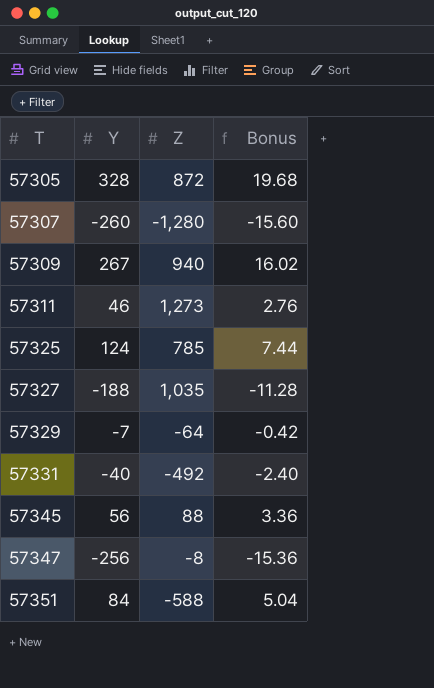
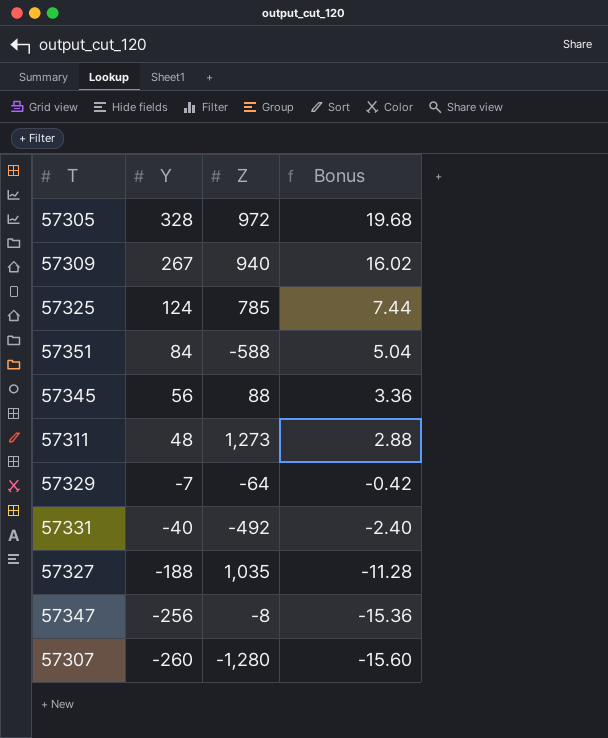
row order: T ascending -> Y descending
57305 | Z: 872 -> 972
57311 | Y: 46 -> 48
57311 | Bonus: 2.76 -> 2.88

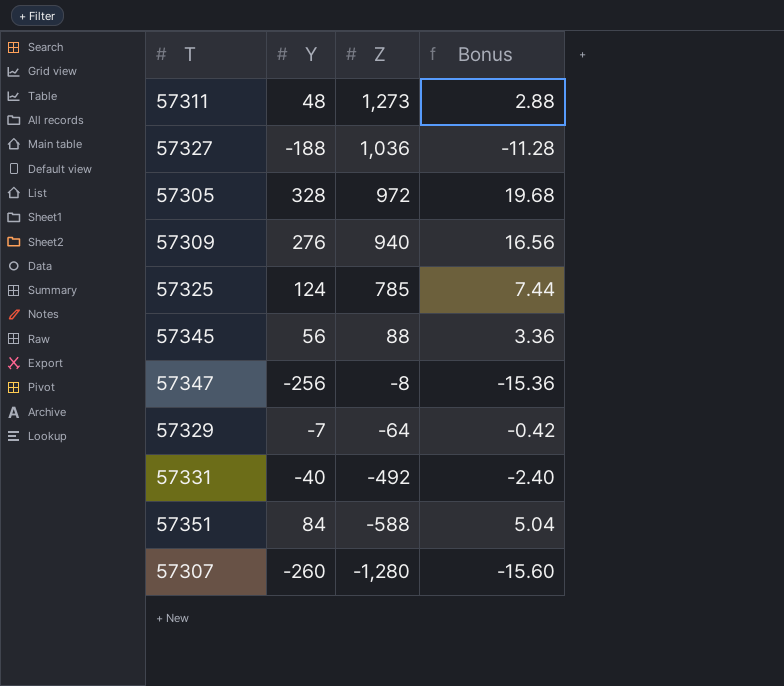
row order: Y descending -> Z descending
57327 | Z: 1,035 -> 1,036
57309 | Y: 267 -> 276
57309 | Bonus: 16.02 -> 16.56

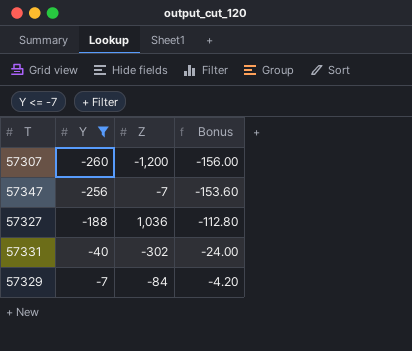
filter: none -> Y <= -7
row order: Z descending -> Y ascending
column Bonus | formula: [Y] * 0.06 -> [Y] * 0.6
57307 | Z: -1,280 -> -1,200
57347 | Z: -8 -> -7
57331 | Z: -492 -> -302
57329 | Z: -64 -> -84

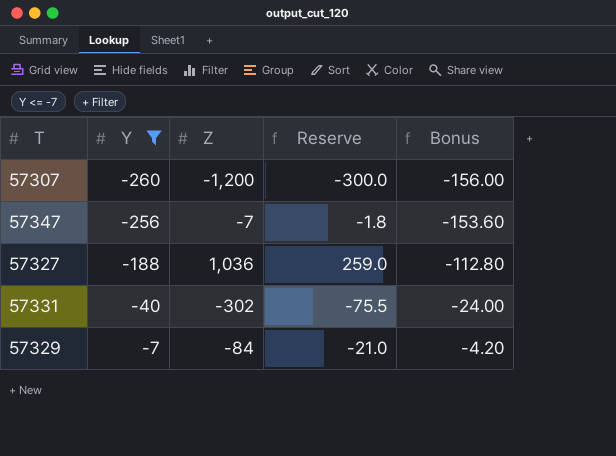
column Reserve | formula: none -> [Z] * 0.25

